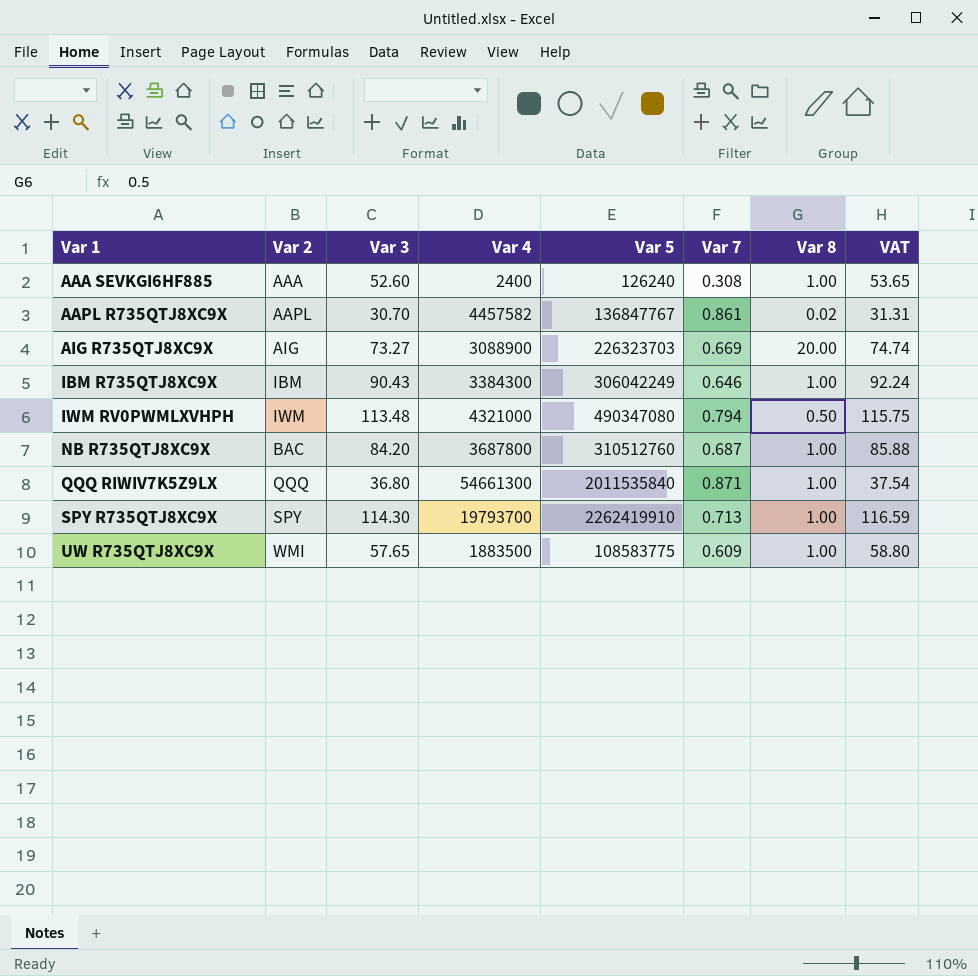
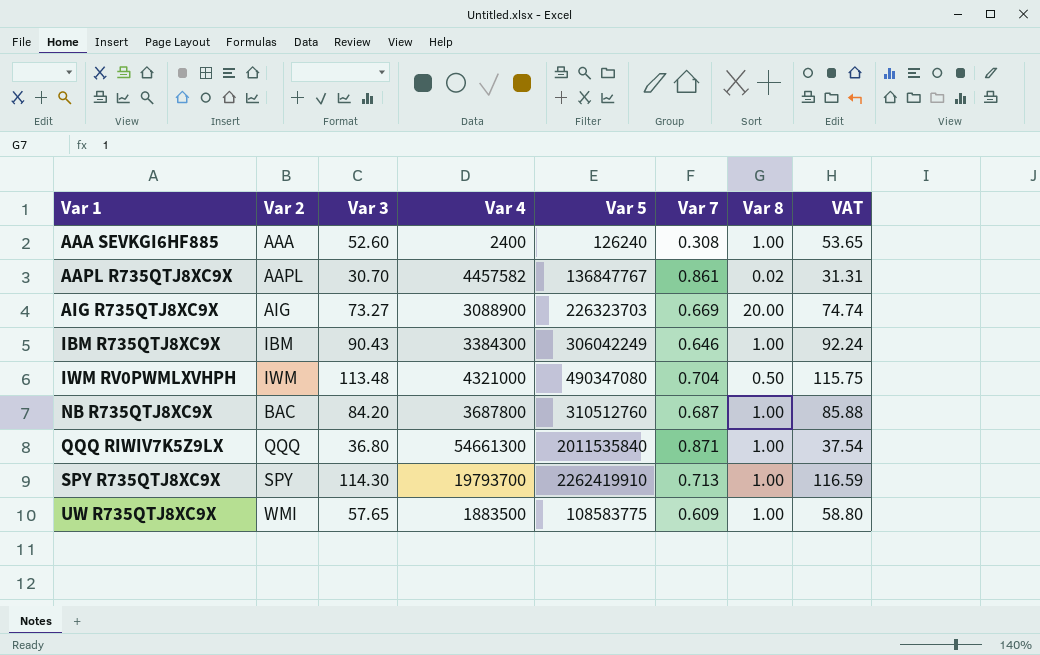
IWM RV0PWMLXVHPH | Var 7: 0.794 -> 0.704

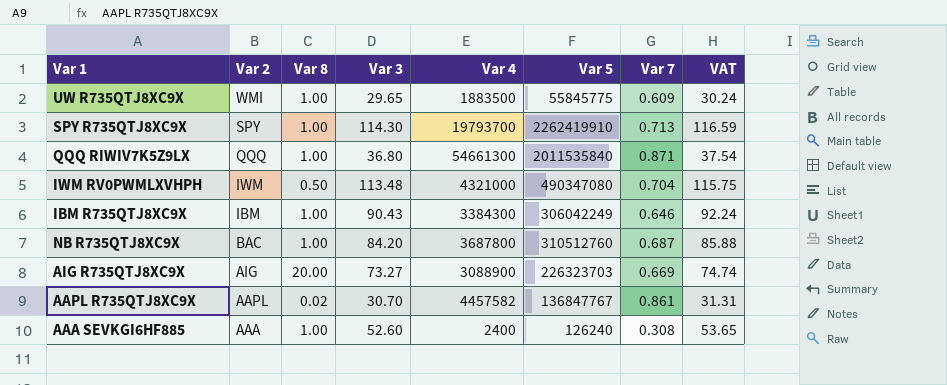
row order: Var 1 ascending -> Var 2 descending
column Var 8 | position: 7 -> 3
UW R735QTJ8XC9X | Var 3: 57.65 -> 29.65
UW R735QTJ8XC9X | Var 5: 108583775 -> 55845775
UW R735QTJ8XC9X | VAT: 58.80 -> 30.24

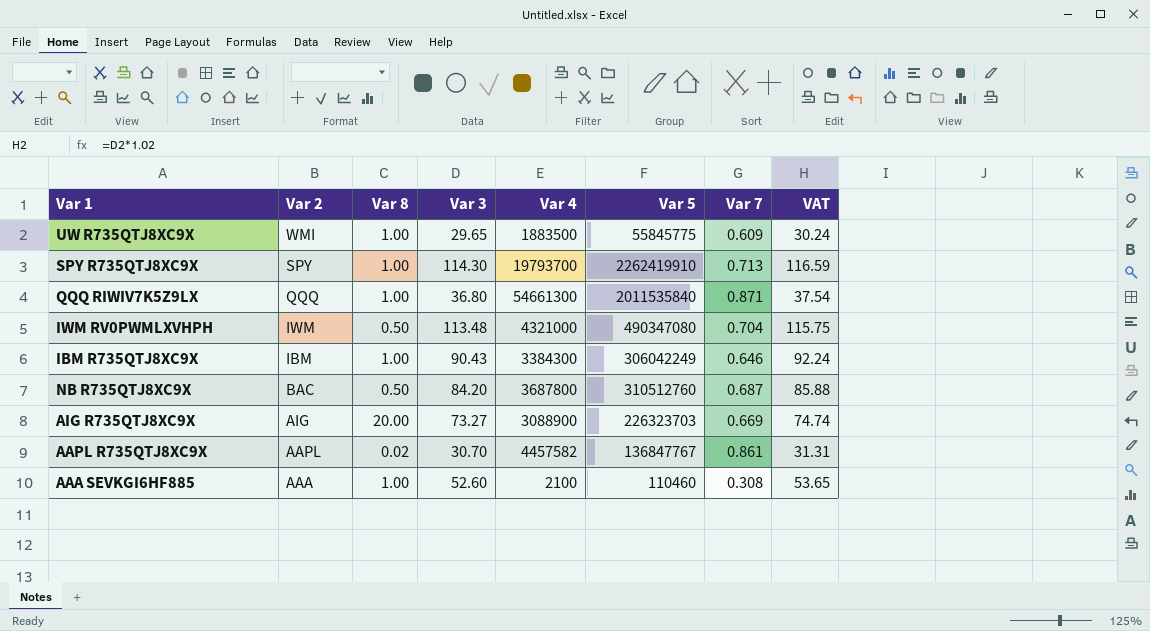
NB R735QTJ8XC9X | Var 8: 1.00 -> 0.50
AAA SEVKGI6HF885 | Var 4: 2400 -> 2100
AAA SEVKGI6HF885 | Var 5: 126240 -> 110460

